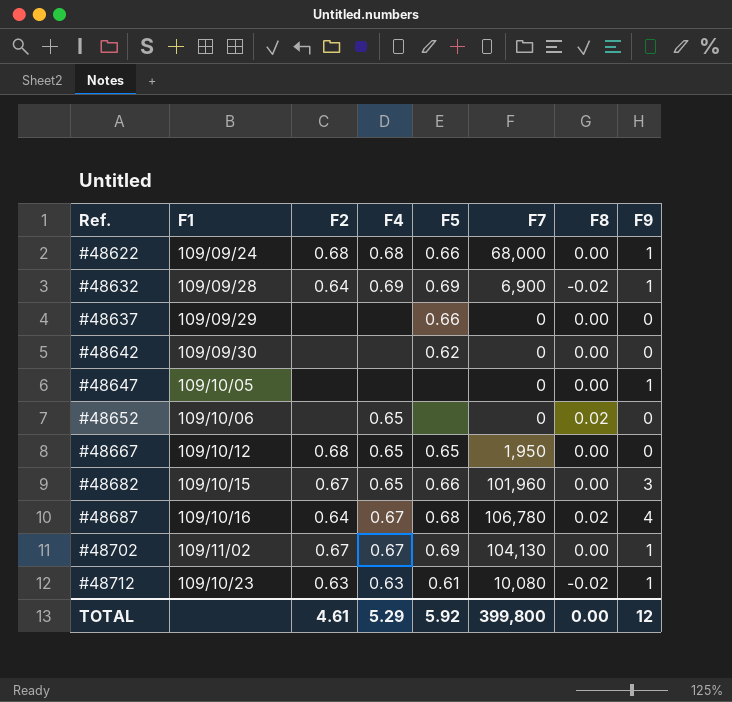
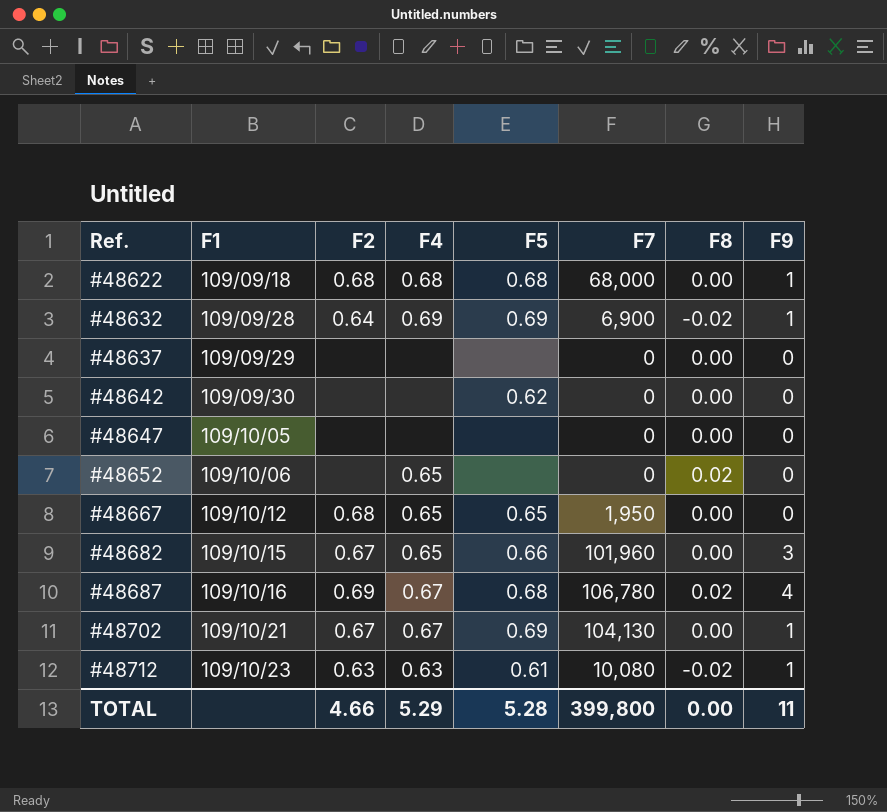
#48622 | F1: 109/09/24 -> 109/09/18
#48622 | F5: 0.66 -> 0.68
#48637 | F5: 0.66 -> none
#48647 | F9: 1 -> 0
#48687 | F2: 0.64 -> 0.69
#48702 | F1: 109/11/02 -> 109/10/21
TOTAL | F2: 4.61 -> 4.66
TOTAL | F5: 5.92 -> 5.28
TOTAL | F9: 12 -> 11

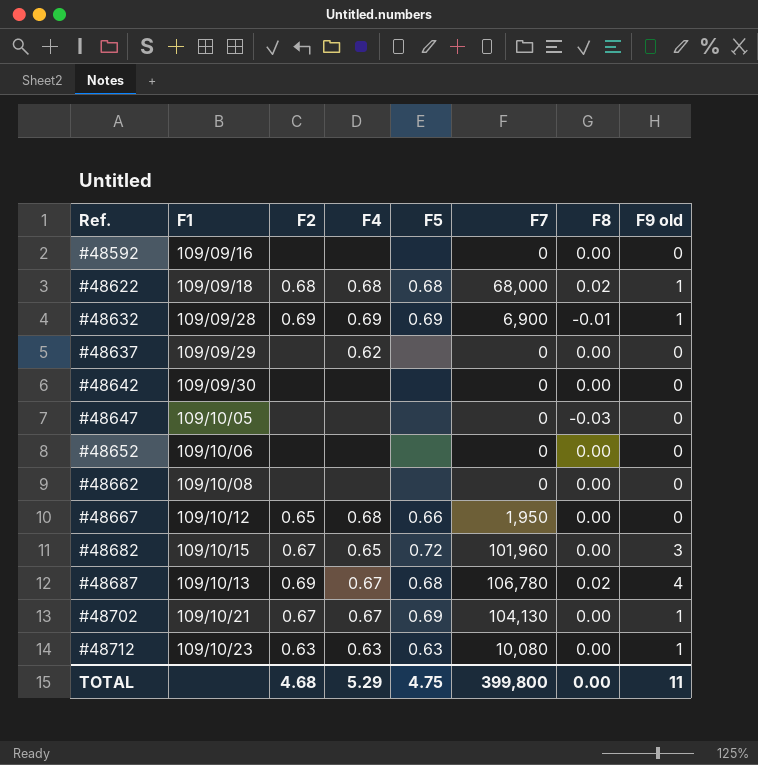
column name: F9 -> F9 old
row #48592: none -> 109/09/16 | none | none | none | 0 | 0.00 | 0
#48622 | F8: 0.00 -> 0.02
#48632 | F2: 0.64 -> 0.69
#48632 | F8: -0.02 -> -0.01
#48637 | F4: none -> 0.62
#48642 | F5: 0.62 -> none
#48647 | F8: 0.00 -> -0.03
#48652 | F4: 0.65 -> none
#48652 | F8: 0.02 -> 0.00
row #48662: none -> 109/10/08 | none | none | none | 0 | 0.00 | 0
#48667 | F2: 0.68 -> 0.65
#48667 | F4: 0.65 -> 0.68
#48667 | F5: 0.65 -> 0.66
#48682 | F5: 0.66 -> 0.72
#48687 | F1: 109/10/16 -> 109/10/13
#48712 | F5: 0.61 -> 0.63
#48712 | F8: -0.02 -> 0.00
TOTAL | F2: 4.66 -> 4.68
TOTAL | F5: 5.28 -> 4.75

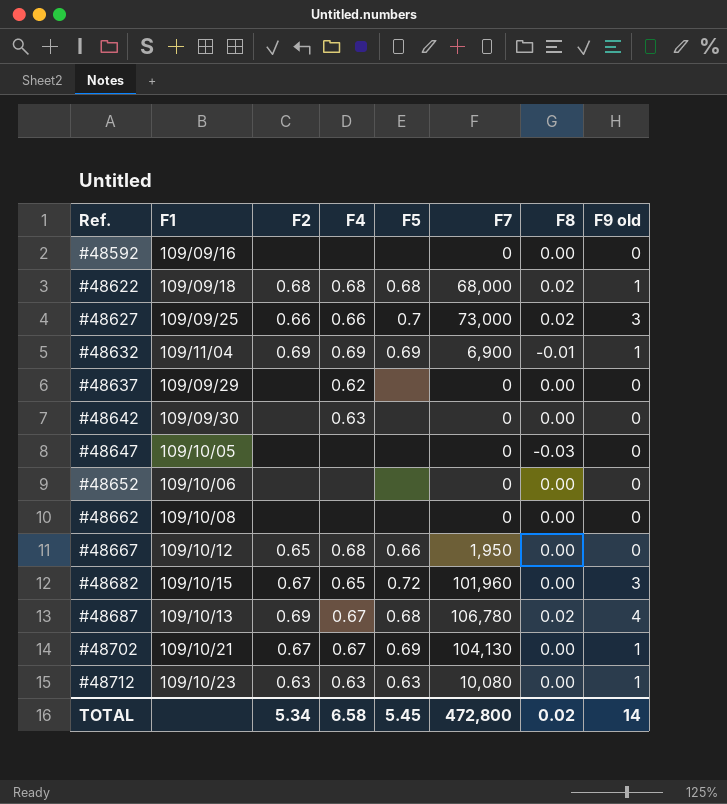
row #48627: none -> 109/09/25 | 0.66 | 0.66 | 0.7 | 73,000 | 0.02 | 3
#48632 | F1: 109/09/28 -> 109/11/04
#48642 | F4: none -> 0.63
TOTAL | F2: 4.68 -> 5.34
TOTAL | F4: 5.29 -> 6.58
TOTAL | F5: 4.75 -> 5.45
TOTAL | F7: 399,800 -> 472,800
TOTAL | F8: 0.00 -> 0.02
TOTAL | F9 old: 11 -> 14

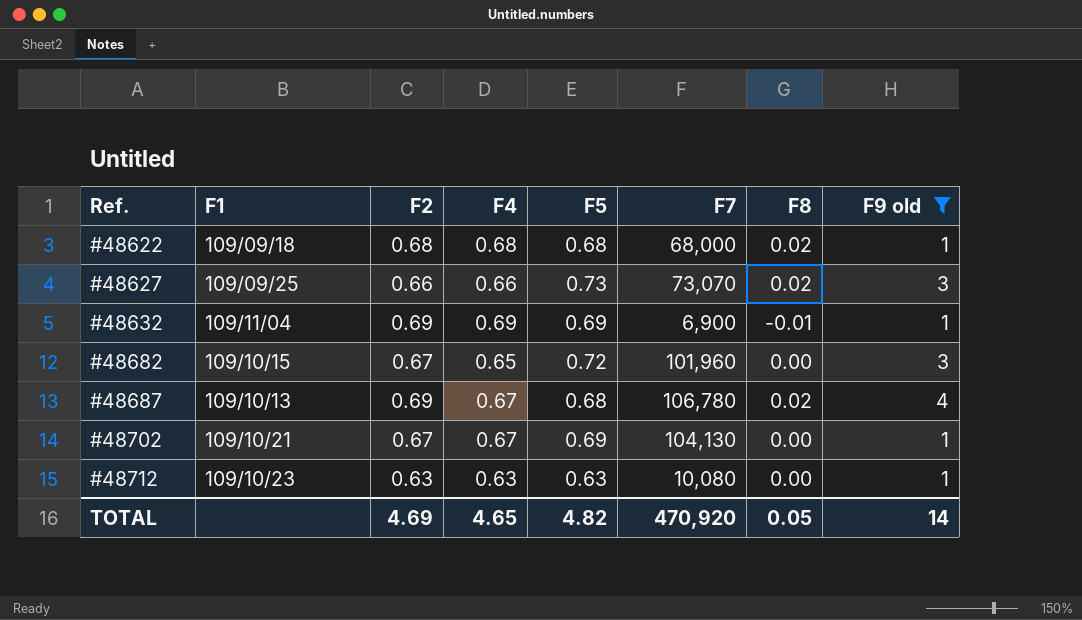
filter: none -> F9 old != 0
#48627 | F5: 0.7 -> 0.73
#48627 | F7: 73,000 -> 73,070
TOTAL | F2: 5.34 -> 4.69
TOTAL | F4: 6.58 -> 4.65
TOTAL | F5: 5.45 -> 4.82
TOTAL | F7: 472,800 -> 470,920
TOTAL | F8: 0.02 -> 0.05

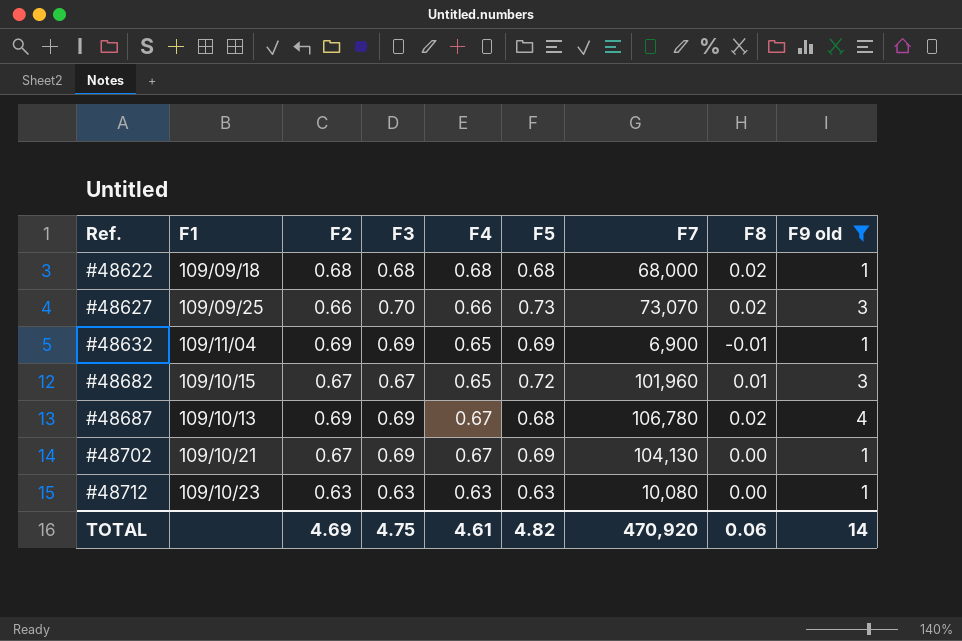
column F3 | position: none -> 4
#48632 | F4: 0.69 -> 0.65
#48682 | F8: 0.00 -> 0.01
TOTAL | F4: 4.65 -> 4.61
TOTAL | F8: 0.05 -> 0.06

